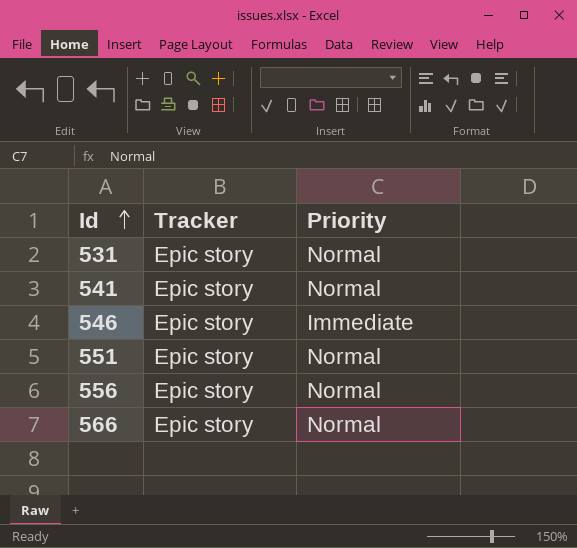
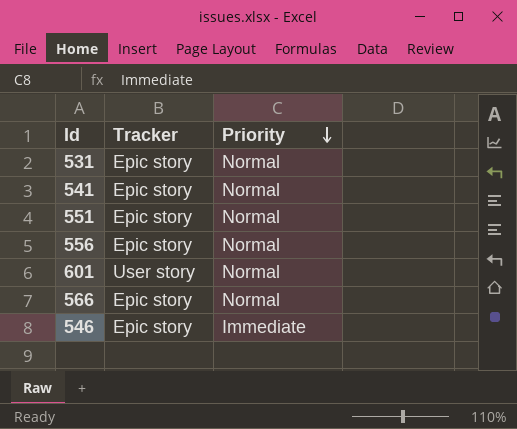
row order: Id ascending -> Priority descending
row 601: none -> User story | Normal

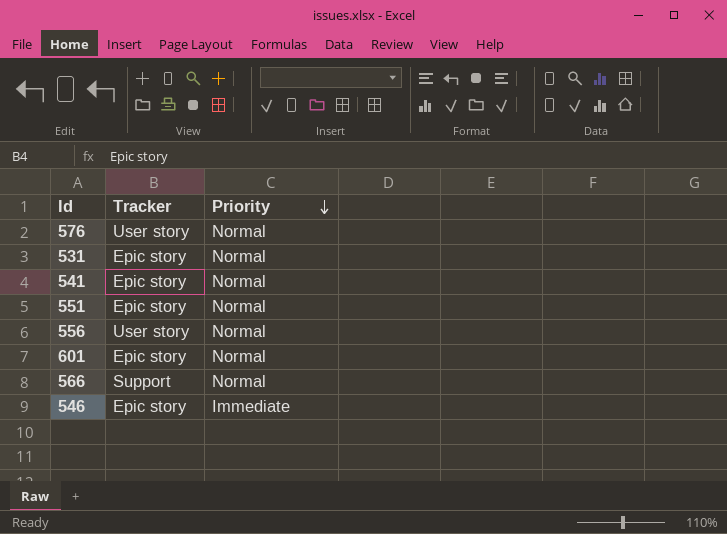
row 576: none -> User story | Normal
556 | Tracker: Epic story -> User story
601 | Tracker: User story -> Epic story
566 | Tracker: Epic story -> Support

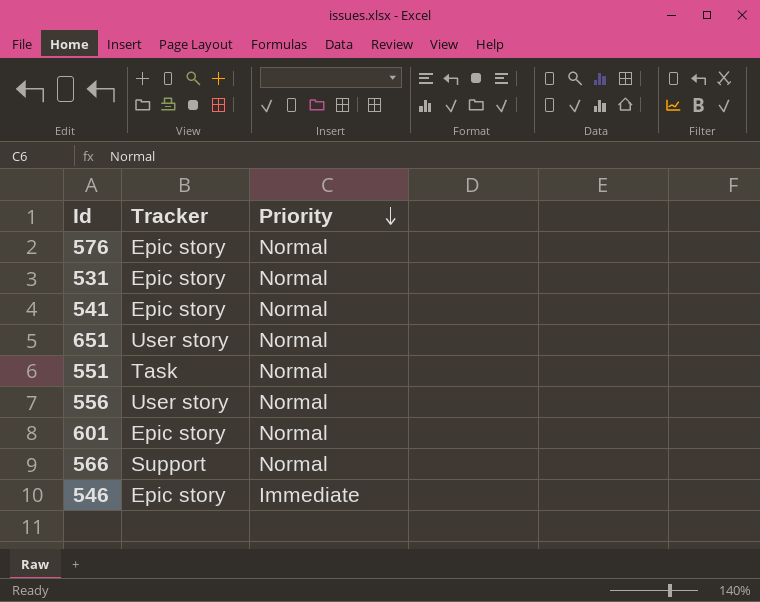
576 | Tracker: User story -> Epic story
row 651: none -> User story | Normal
551 | Tracker: Epic story -> Task

